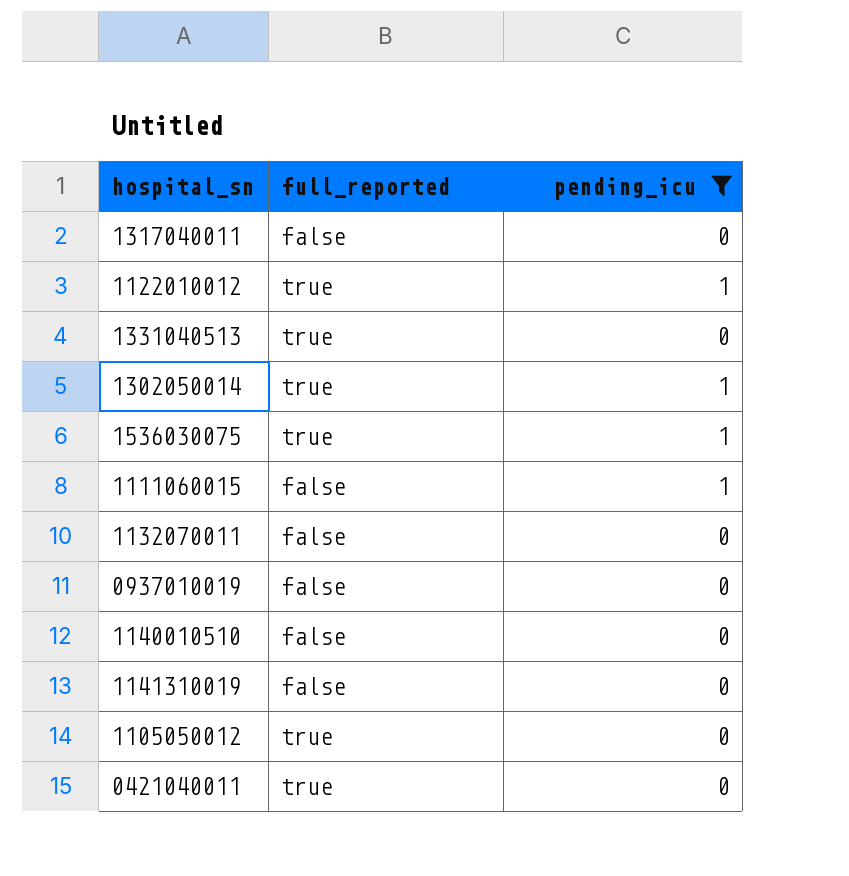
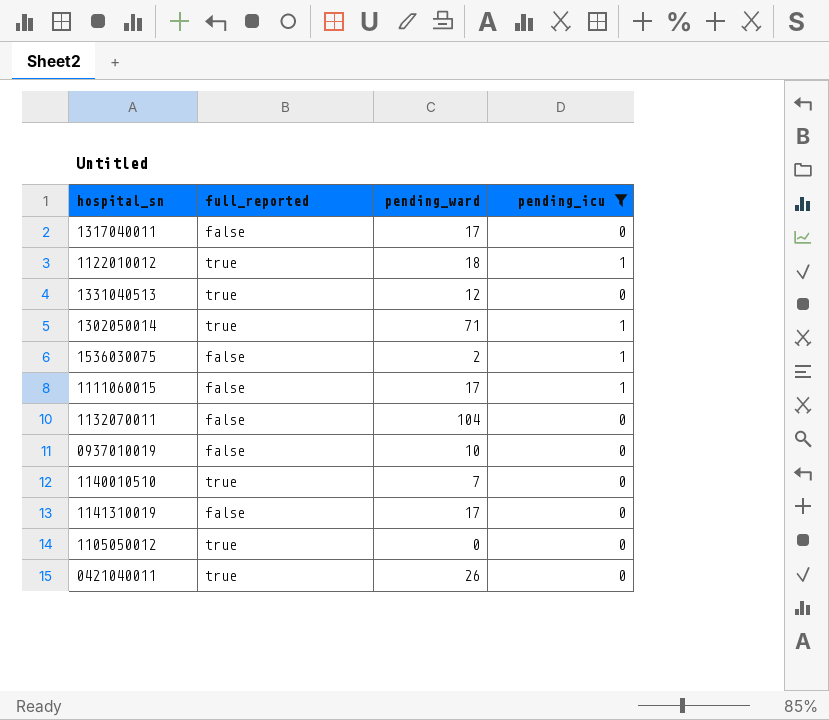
column pending_ward | position: none -> 3
1536030075 | full_reported: true -> false
1140010510 | full_reported: false -> true

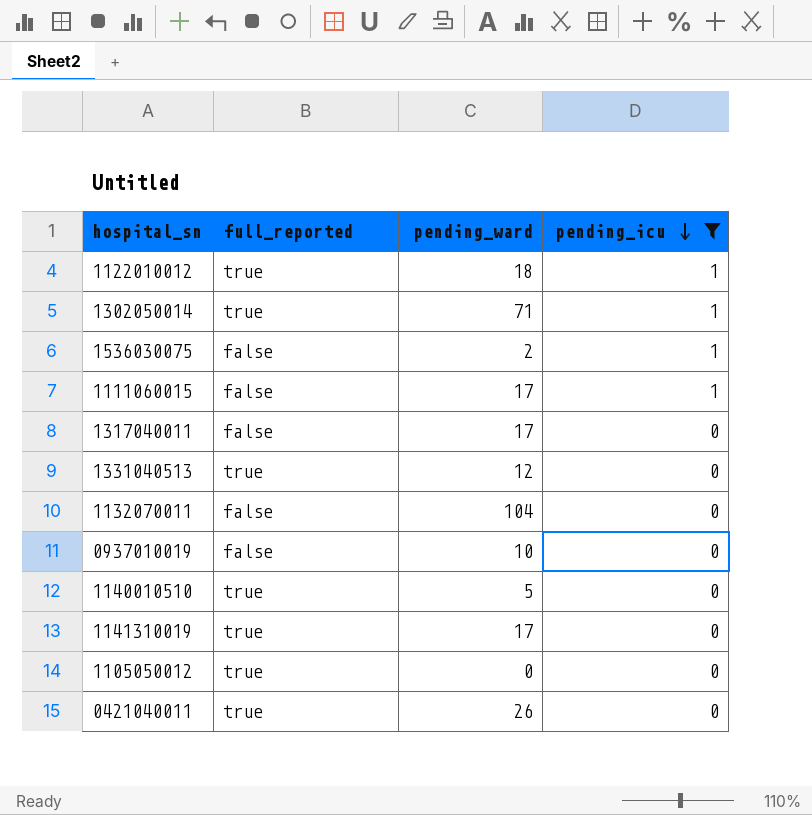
row order: none -> pending_icu descending
1140010510 | pending_ward: 7 -> 5
1141310019 | full_reported: false -> true

